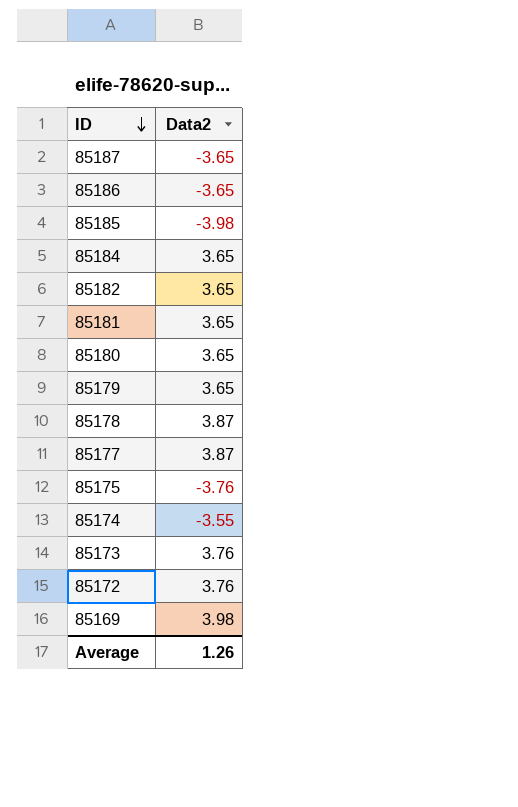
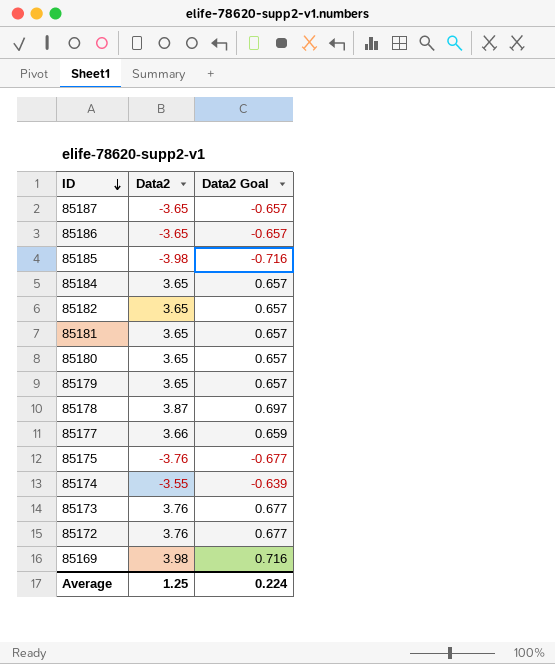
column Data2 Goal | formula: none -> [Data2] * 0.18
85177 | Data2: 3.87 -> 3.66
Average | Data2: 1.26 -> 1.25

